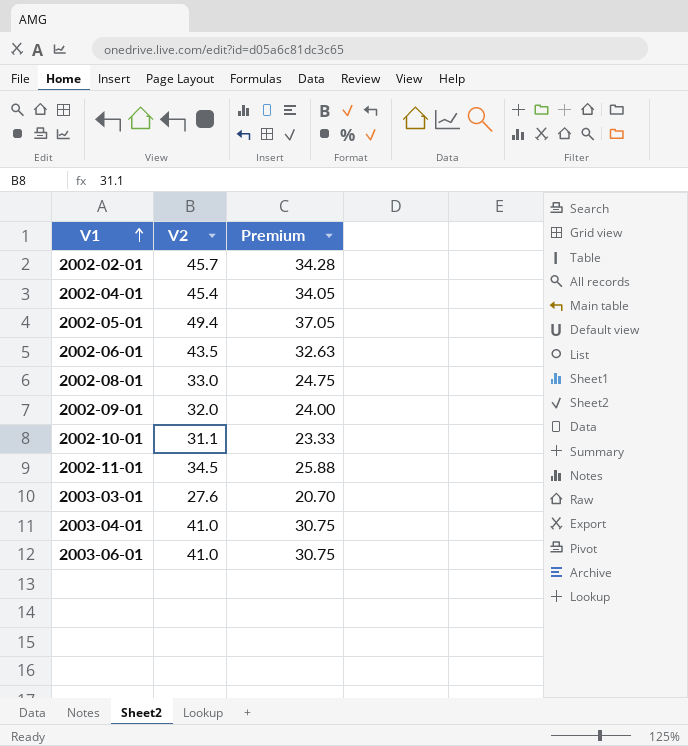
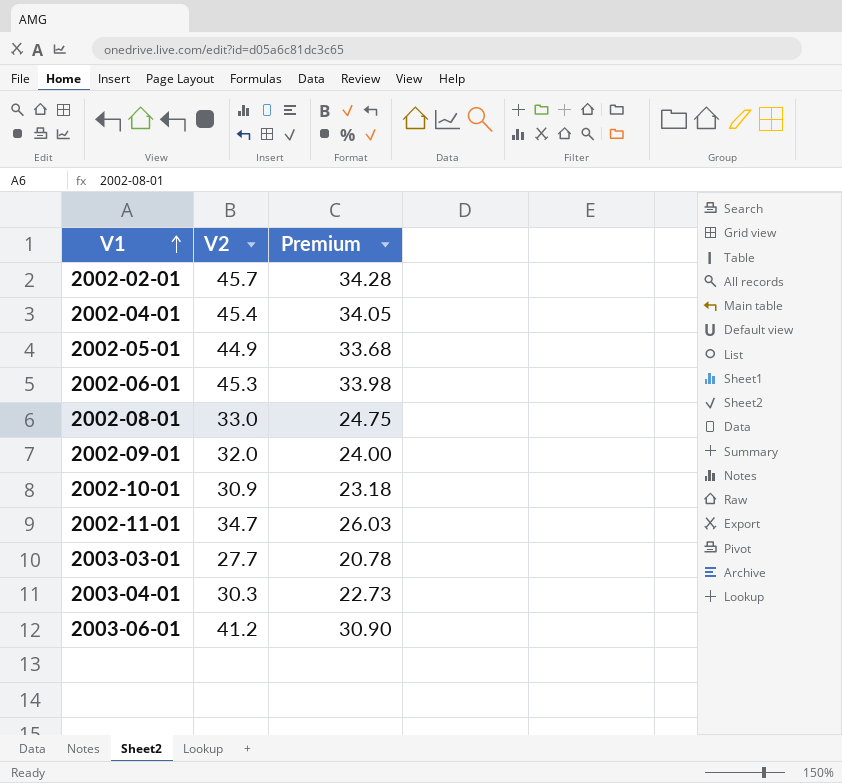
2002-05-01 | V2: 49.4 -> 44.9
2002-05-01 | Premium: 37.05 -> 33.68
2002-06-01 | V2: 43.5 -> 45.3
2002-06-01 | Premium: 32.63 -> 33.98
2002-10-01 | V2: 31.1 -> 30.9
2002-10-01 | Premium: 23.33 -> 23.18
2002-11-01 | V2: 34.5 -> 34.7
2002-11-01 | Premium: 25.88 -> 26.03
2003-03-01 | V2: 27.6 -> 27.7
2003-03-01 | Premium: 20.70 -> 20.78
2003-04-01 | V2: 41.0 -> 30.3
2003-04-01 | Premium: 30.75 -> 22.73
2003-06-01 | V2: 41.0 -> 41.2
2003-06-01 | Premium: 30.75 -> 30.90

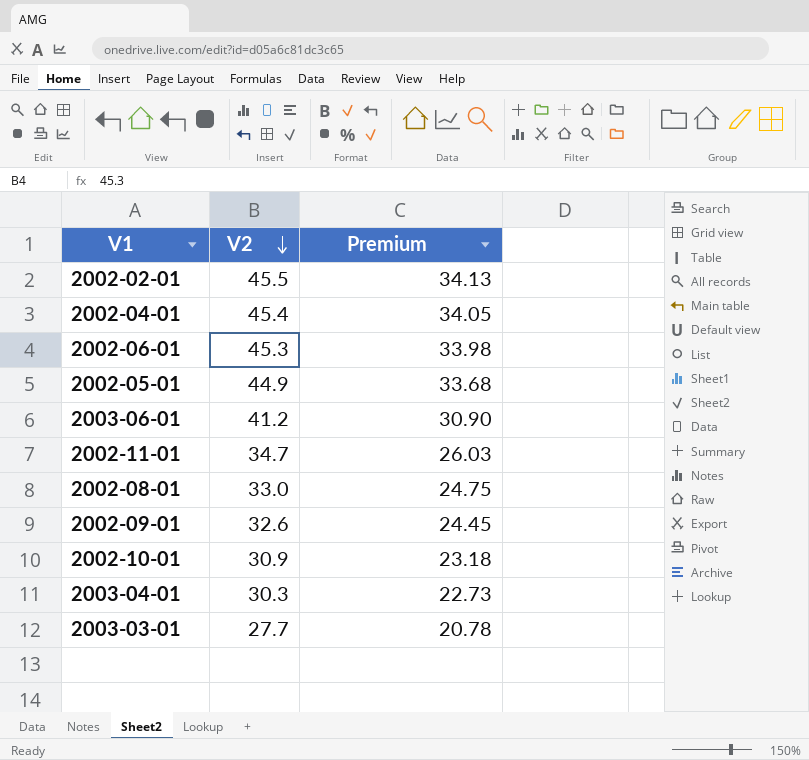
row order: V1 ascending -> V2 descending
2002-02-01 | V2: 45.7 -> 45.5
2002-02-01 | Premium: 34.28 -> 34.13
2002-09-01 | V2: 32.0 -> 32.6
2002-09-01 | Premium: 24.00 -> 24.45

